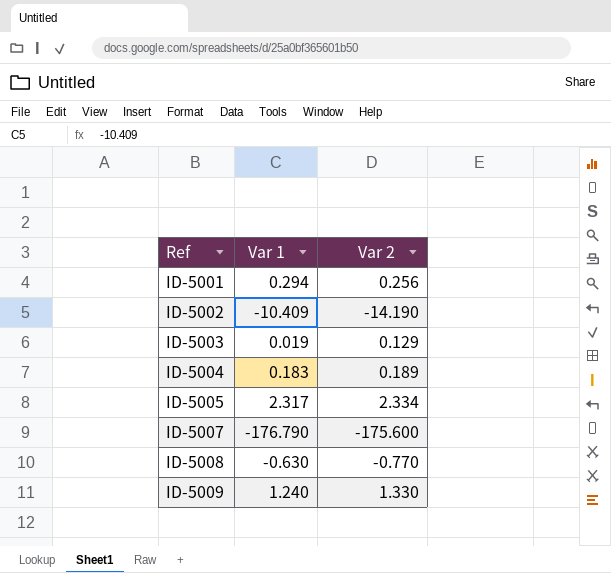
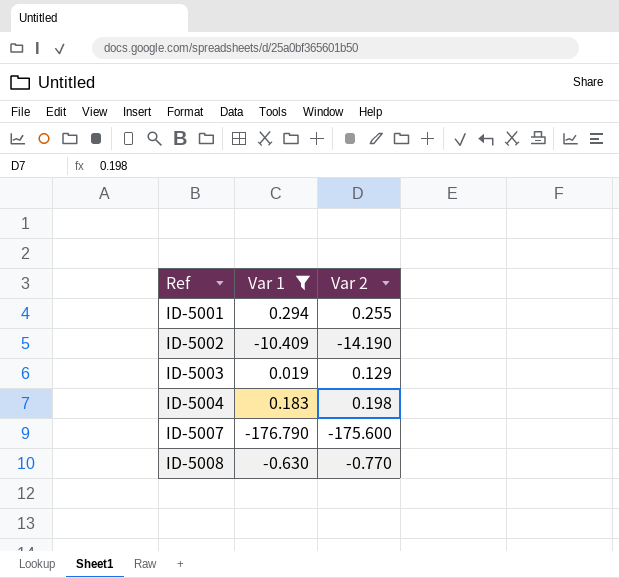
filter: none -> Var 1 <= 0.294
ID-5001 | Var 2: 0.256 -> 0.255
ID-5004 | Var 2: 0.189 -> 0.198

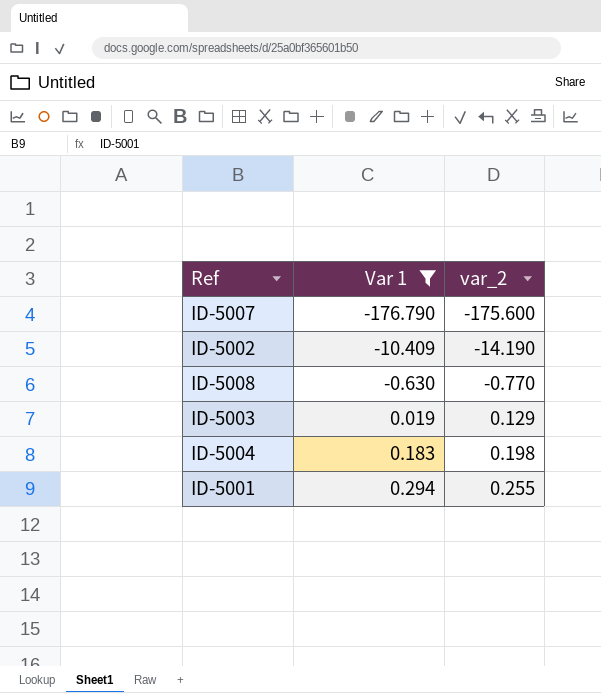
row order: Ref ascending -> Var 1 ascending
column name: Var 2 -> var_2

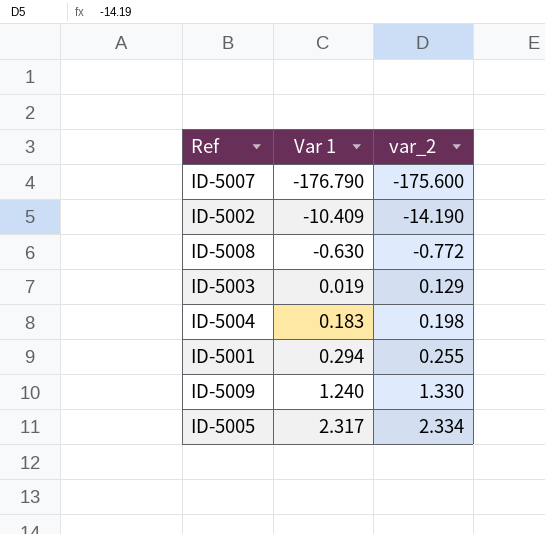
filter: Var 1 <= 0.294 -> none
ID-5008 | var_2: -0.770 -> -0.772

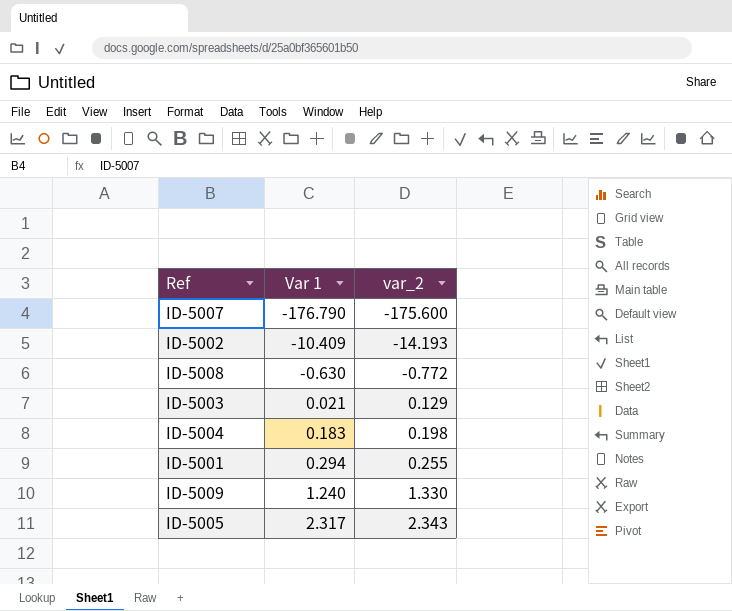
ID-5002 | var_2: -14.190 -> -14.193
ID-5003 | Var 1: 0.019 -> 0.021
ID-5005 | var_2: 2.334 -> 2.343

